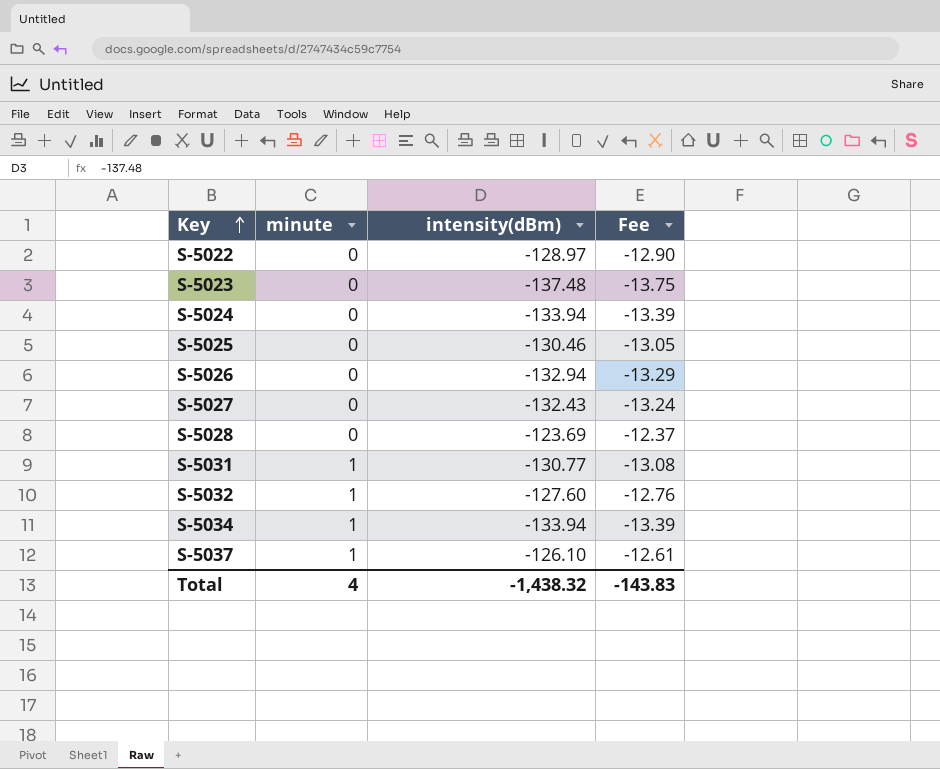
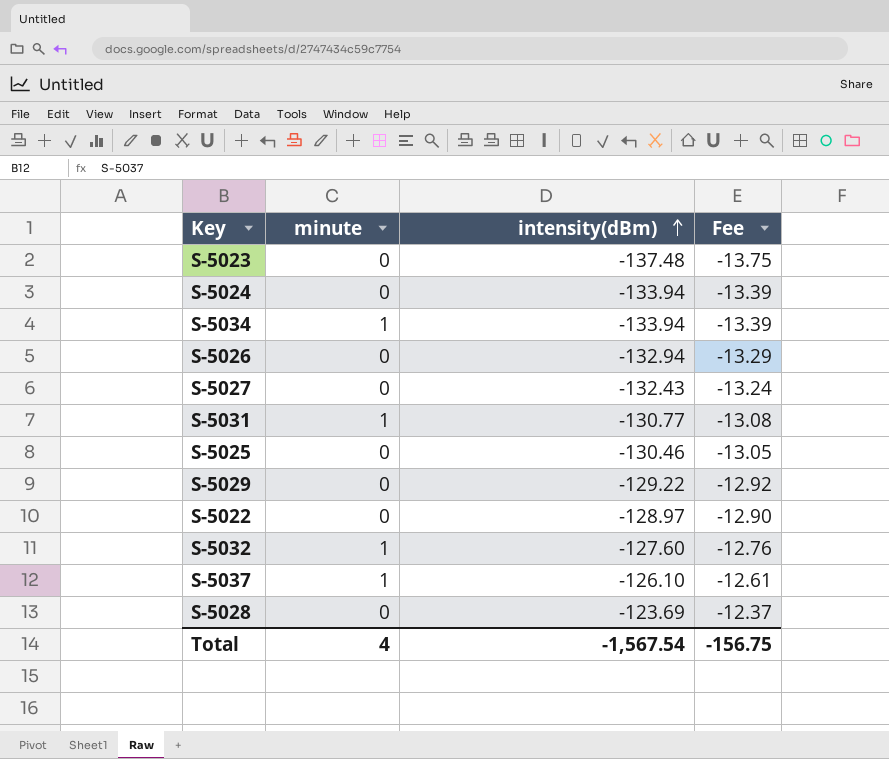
row order: Key ascending -> intensity(dBm) ascending
row S-5029: none -> 0 | -129.22 | -12.92
Total | intensity(dBm): -1,438.32 -> -1,567.54
Total | Fee: -143.83 -> -156.75

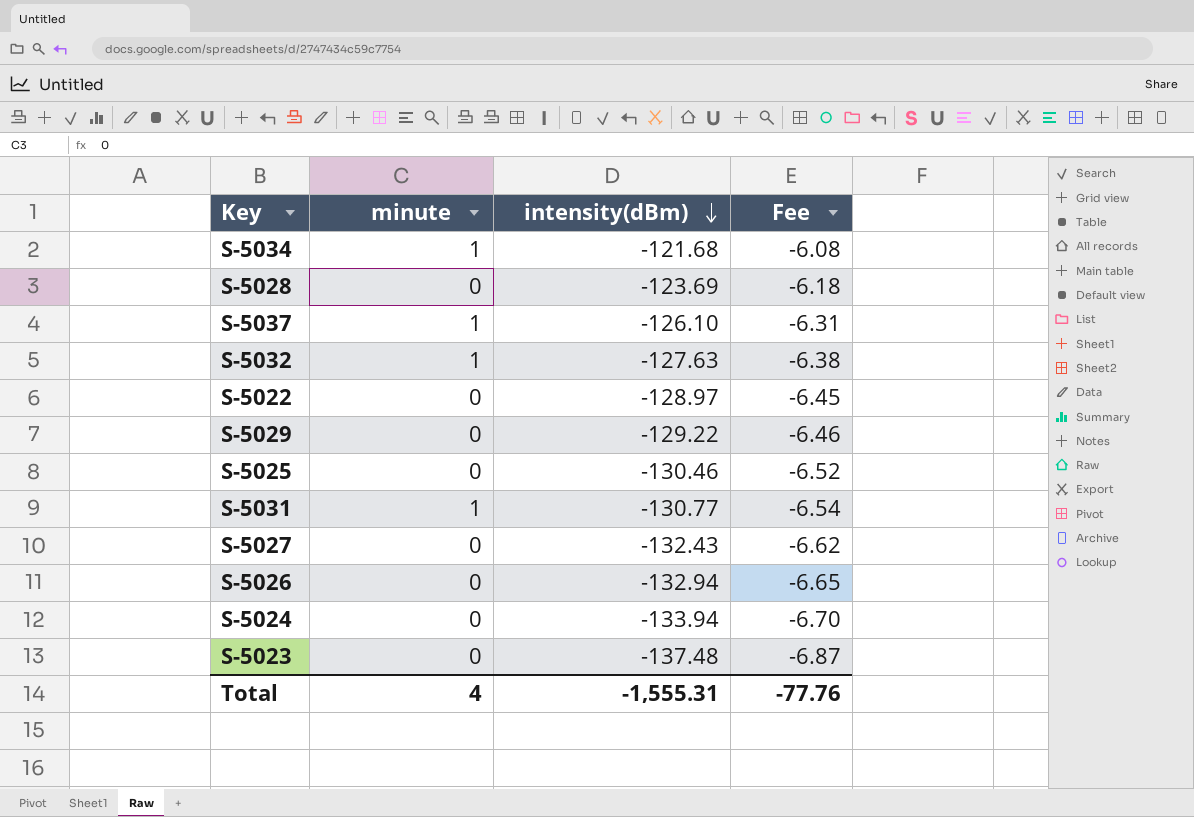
row order: intensity(dBm) ascending -> intensity(dBm) descending
column Fee | formula: [intensity(dBm)] * 0.1 -> [intensity(dBm)] * 0.05
S-5034 | intensity(dBm): -133.94 -> -121.68
S-5032 | intensity(dBm): -127.60 -> -127.63
Total | intensity(dBm): -1,567.54 -> -1,555.31
Total | Fee: -156.75 -> -77.76

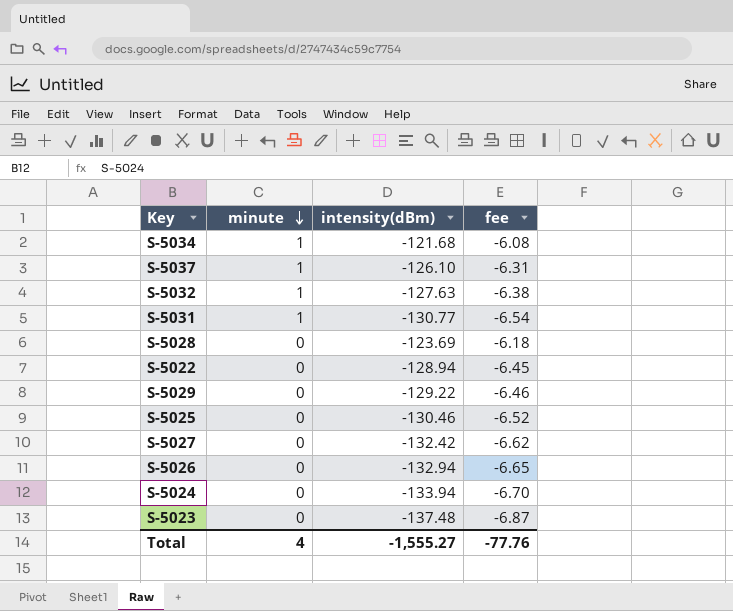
row order: intensity(dBm) descending -> minute descending
column name: Fee -> fee
S-5022 | intensity(dBm): -128.97 -> -128.94
S-5027 | intensity(dBm): -132.43 -> -132.42
Total | intensity(dBm): -1,555.31 -> -1,555.27

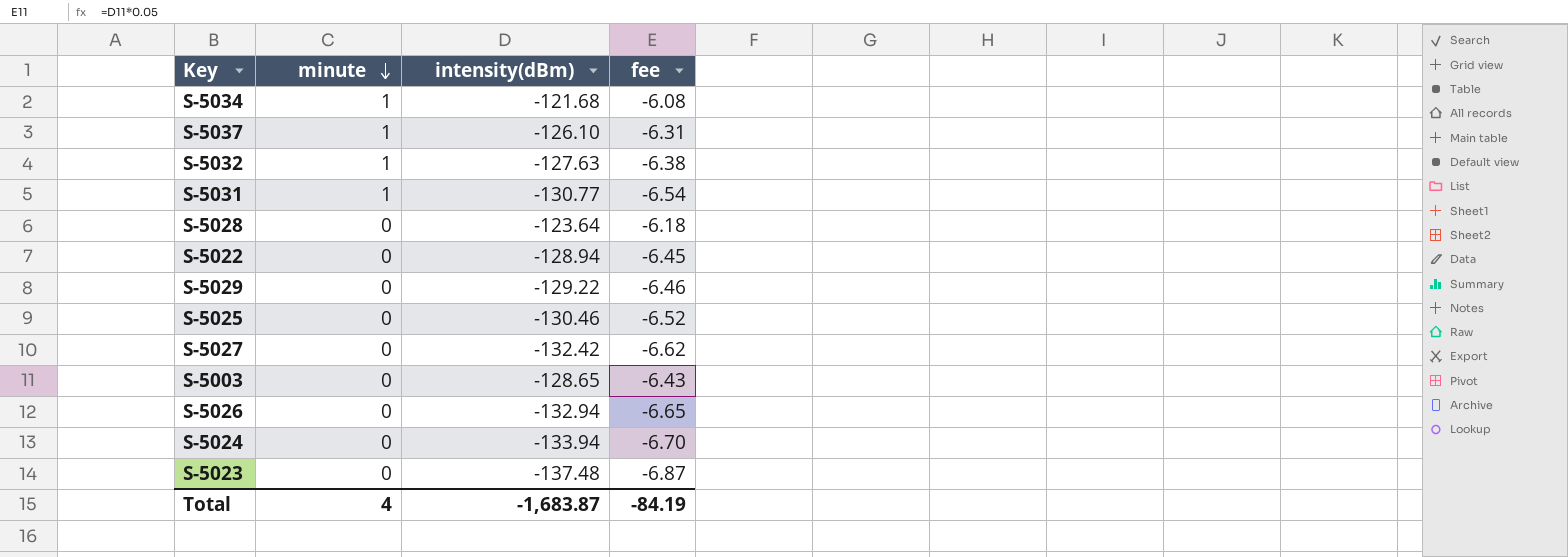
S-5028 | intensity(dBm): -123.69 -> -123.64
row S-5003: none -> 0 | -128.65 | -6.43
Total | intensity(dBm): -1,555.27 -> -1,683.87
Total | fee: -77.76 -> -84.19

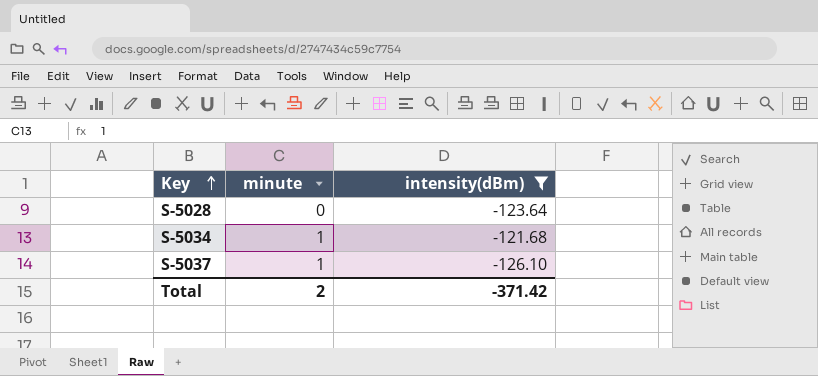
filter: none -> intensity(dBm) >= -126.10
row order: minute descending -> Key ascending
column fee | formula: [intensity(dBm)] * 0.05 -> none
Total | minute: 4 -> 2
Total | intensity(dBm): -1,683.87 -> -371.42

